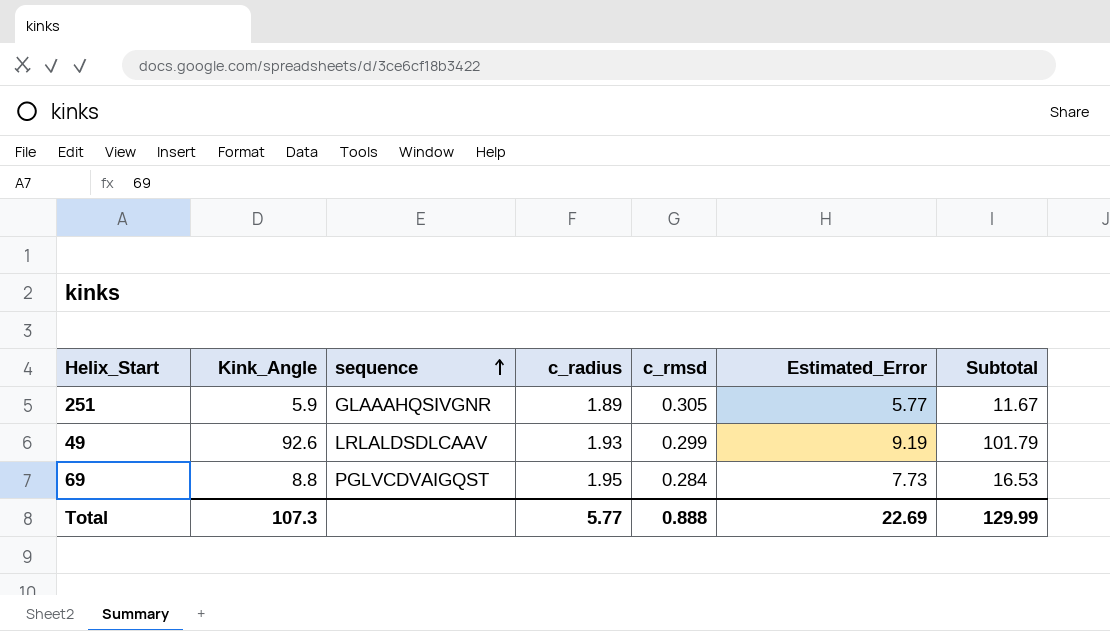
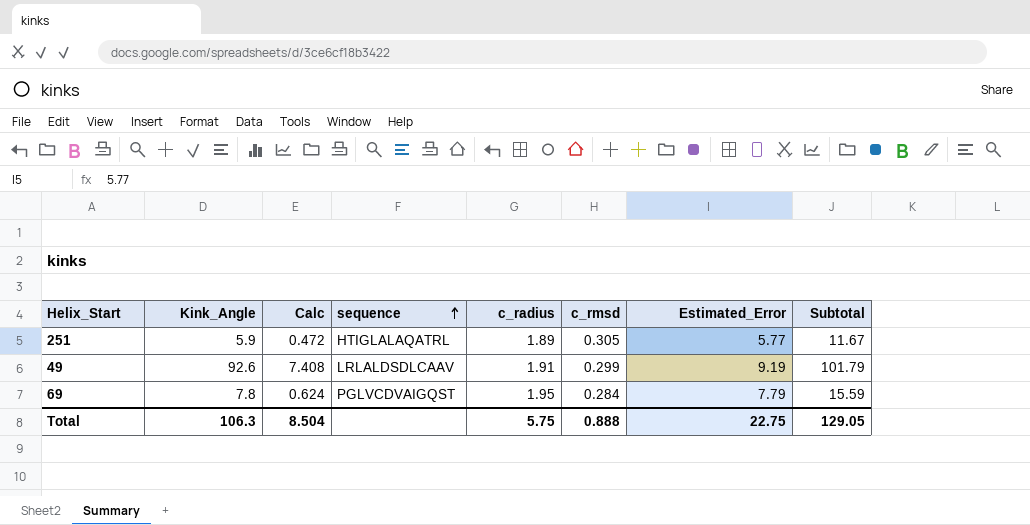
column Calc | formula: none -> [Kink_Angle] * 0.08
251 | sequence: GLAAAHQSIVGNR -> HTIGLALAQATRL
49 | c_radius: 1.93 -> 1.91
69 | Kink_Angle: 8.8 -> 7.8
69 | Estimated_Error: 7.73 -> 7.79
69 | Subtotal: 16.53 -> 15.59
Total | Kink_Angle: 107.3 -> 106.3
Total | c_radius: 5.77 -> 5.75
Total | Estimated_Error: 22.69 -> 22.75
Total | Subtotal: 129.99 -> 129.05

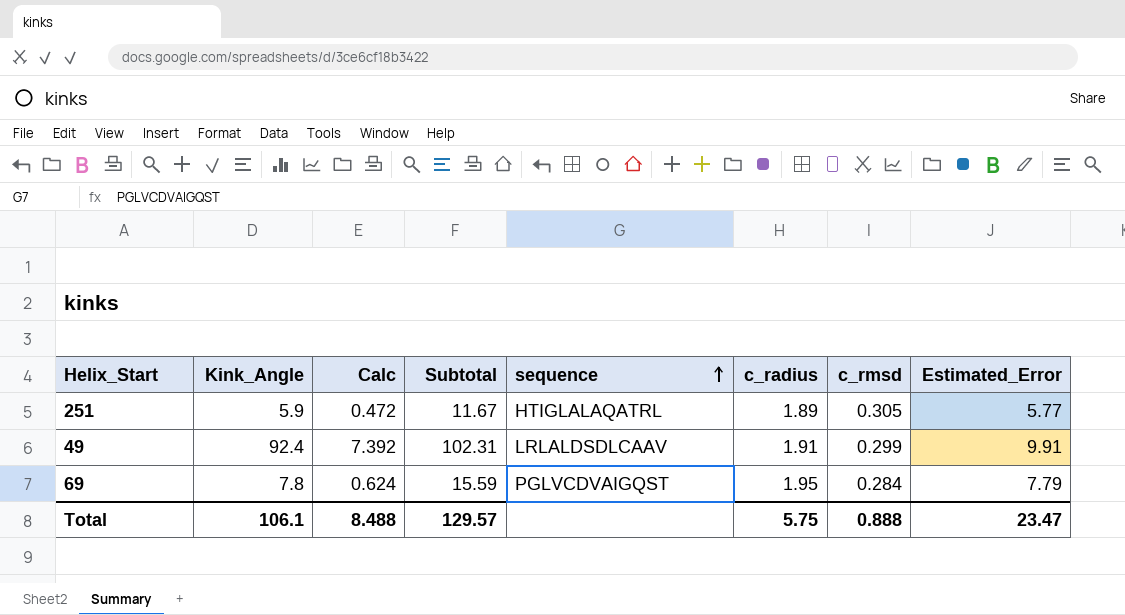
column Subtotal | position: 8 -> 4
49 | Kink_Angle: 92.6 -> 92.4
49 | Calc: 7.408 -> 7.392
49 | Subtotal: 101.79 -> 102.31
49 | Estimated_Error: 9.19 -> 9.91
Total | Kink_Angle: 106.3 -> 106.1
Total | Calc: 8.504 -> 8.488
Total | Subtotal: 129.05 -> 129.57
Total | Estimated_Error: 22.75 -> 23.47

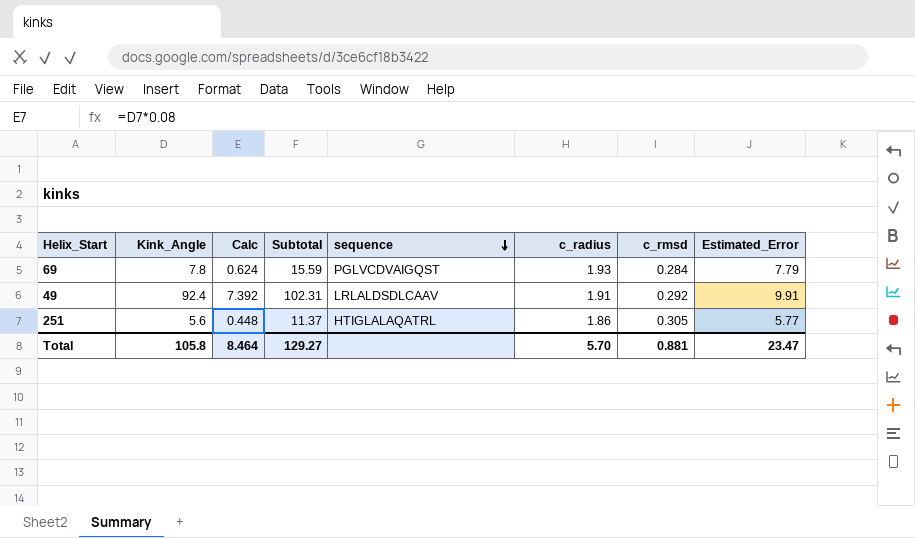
row order: sequence ascending -> sequence descending
69 | c_radius: 1.95 -> 1.93
49 | c_rmsd: 0.299 -> 0.292
251 | Kink_Angle: 5.9 -> 5.6
251 | Calc: 0.472 -> 0.448
251 | Subtotal: 11.67 -> 11.37
251 | c_radius: 1.89 -> 1.86
Total | Kink_Angle: 106.1 -> 105.8
Total | Calc: 8.488 -> 8.464
Total | Subtotal: 129.57 -> 129.27
Total | c_radius: 5.75 -> 5.70
Total | c_rmsd: 0.888 -> 0.881

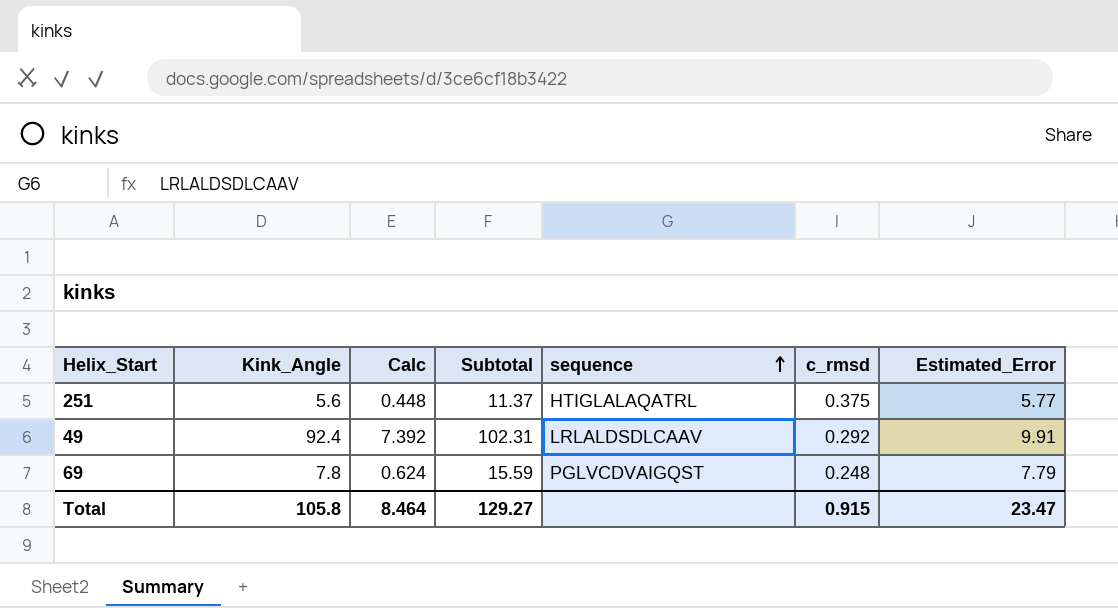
row order: sequence descending -> sequence ascending
column c_radius | position: 6 -> none
251 | c_rmsd: 0.305 -> 0.375
69 | c_rmsd: 0.284 -> 0.248
Total | c_rmsd: 0.881 -> 0.915

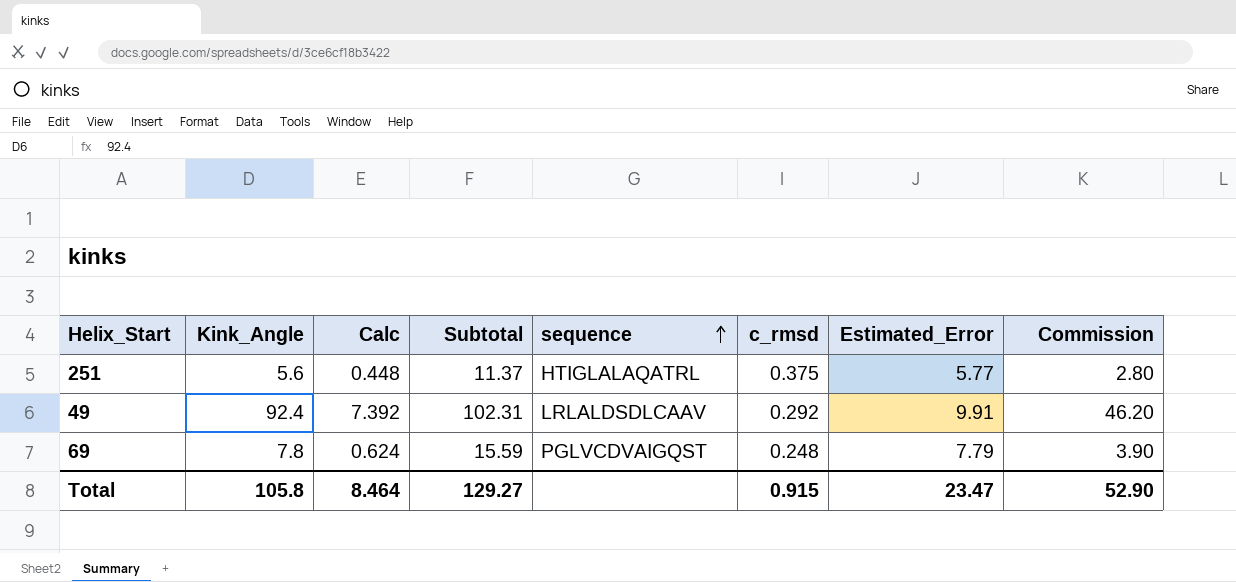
column Commission | formula: none -> [Kink_Angle] * 0.5

